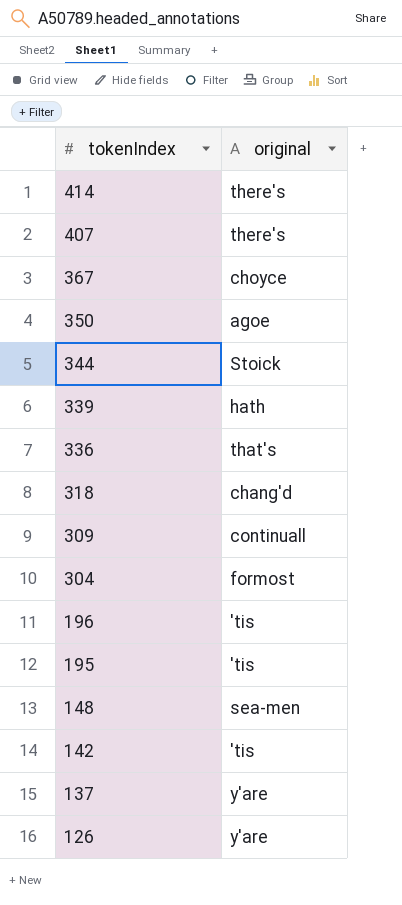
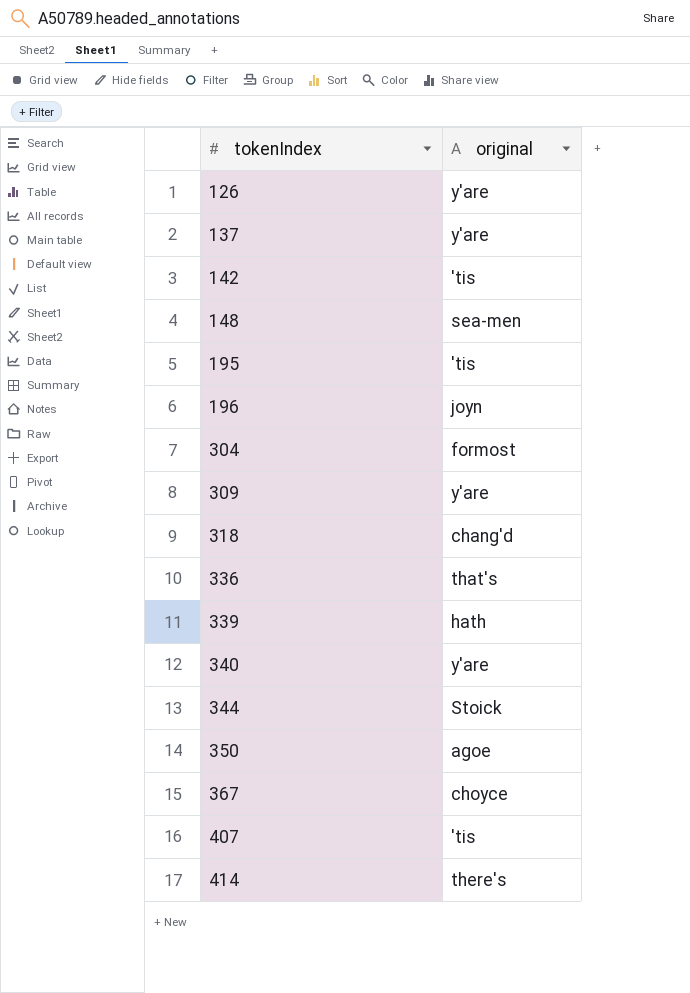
row order: tokenIndex descending -> tokenIndex ascending
196 | original: 'tis -> joyn
309 | original: continuall -> y'are
row 340: none -> y'are
407 | original: there's -> 'tis

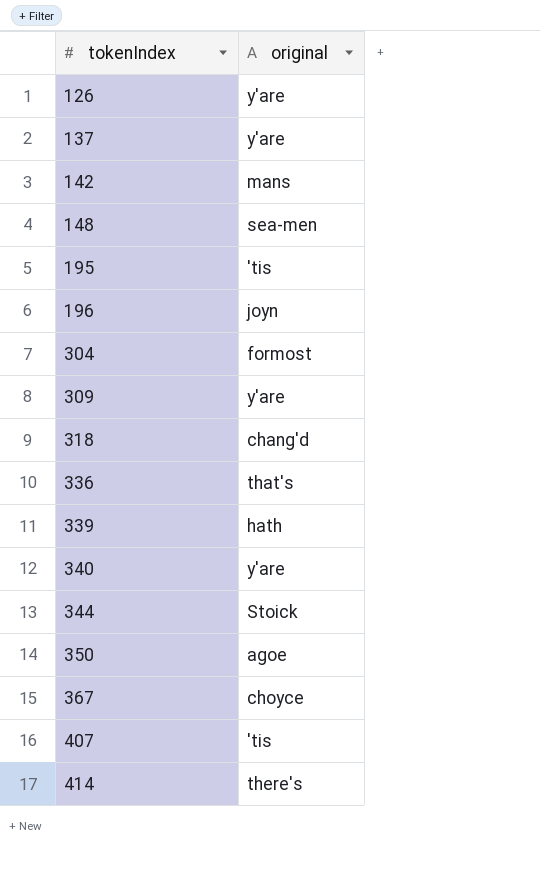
142 | original: 'tis -> mans

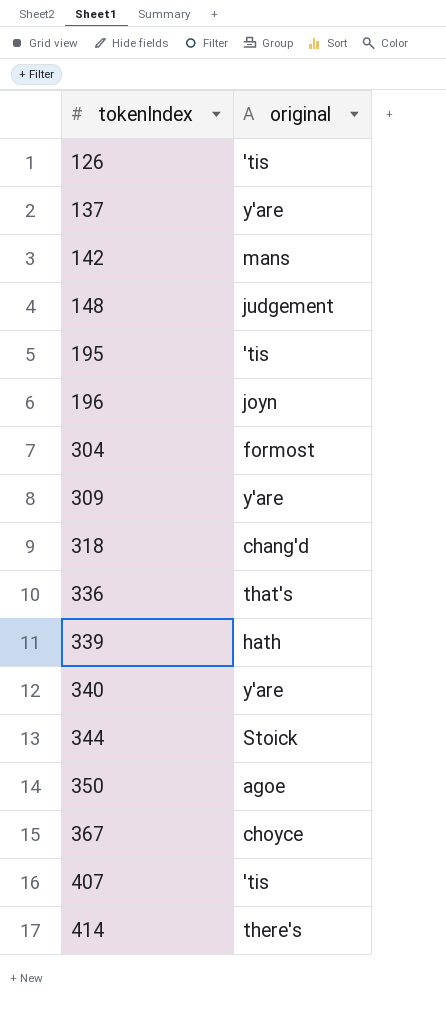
126 | original: y'are -> 'tis
148 | original: sea-men -> judgement

